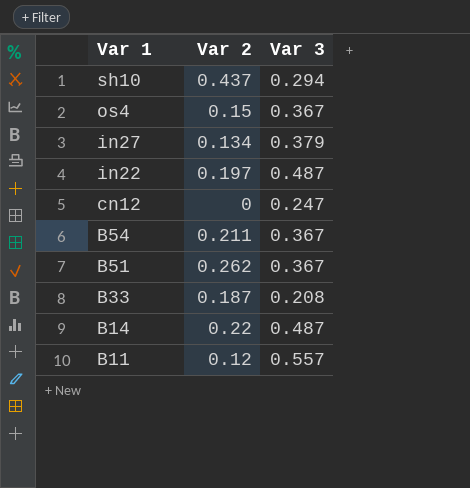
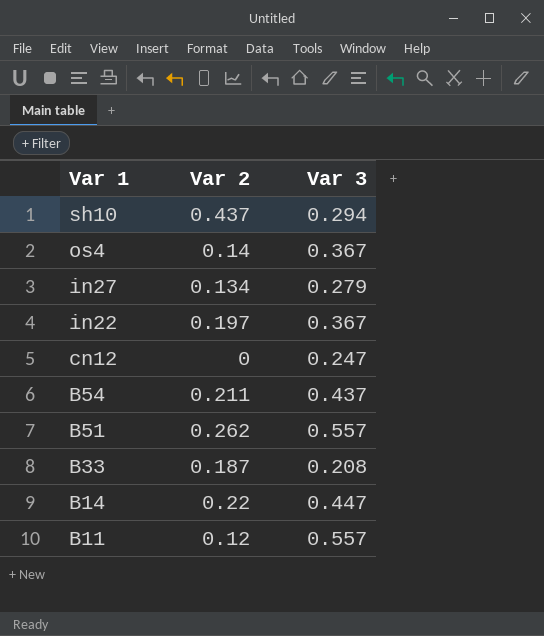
os4 | Var 2: 0.15 -> 0.14
in27 | Var 3: 0.379 -> 0.279
in22 | Var 3: 0.487 -> 0.367
B54 | Var 3: 0.367 -> 0.437
B51 | Var 3: 0.367 -> 0.557
B14 | Var 3: 0.487 -> 0.447

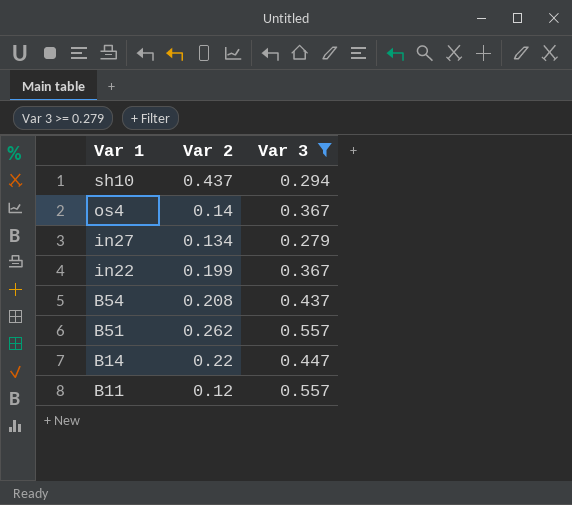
filter: none -> Var 3 >= 0.279
in22 | Var 2: 0.197 -> 0.199
B54 | Var 2: 0.211 -> 0.208

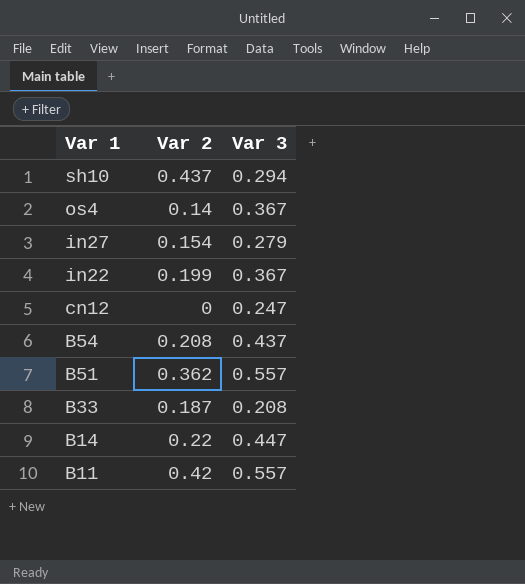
filter: Var 3 >= 0.279 -> none
in27 | Var 2: 0.134 -> 0.154
B51 | Var 2: 0.262 -> 0.362
B11 | Var 2: 0.12 -> 0.42

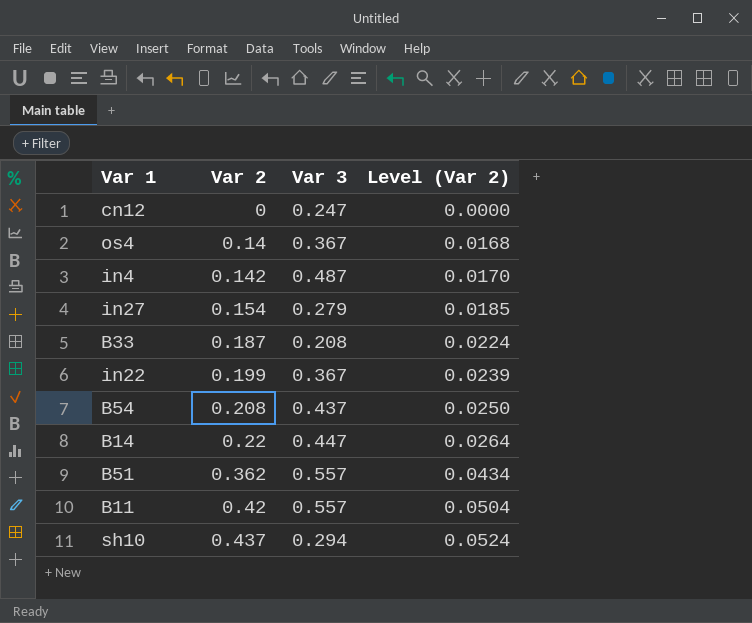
row order: Var 1 descending -> Var 2 ascending
column Level (Var 2) | formula: none -> [Var 2] * 0.12
row in4: none -> 0.142 | 0.487 | 0.0170

